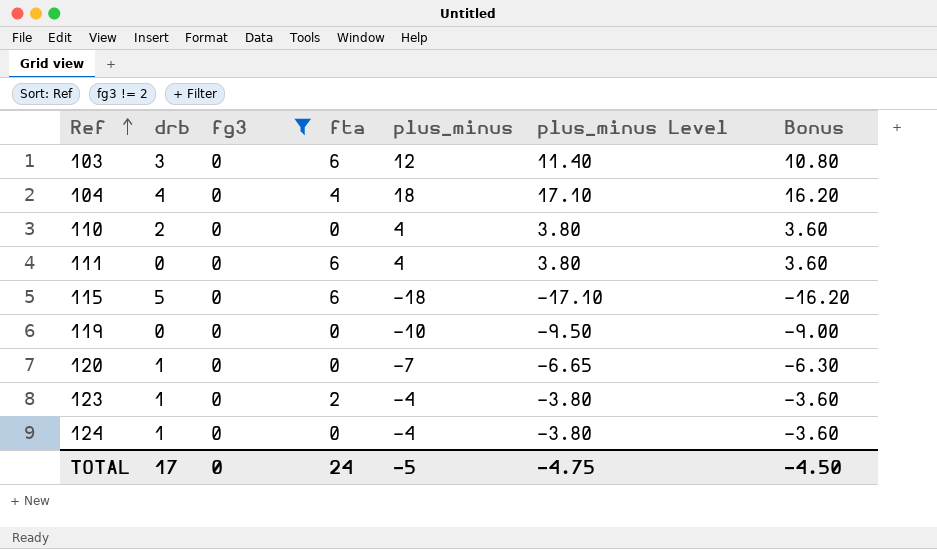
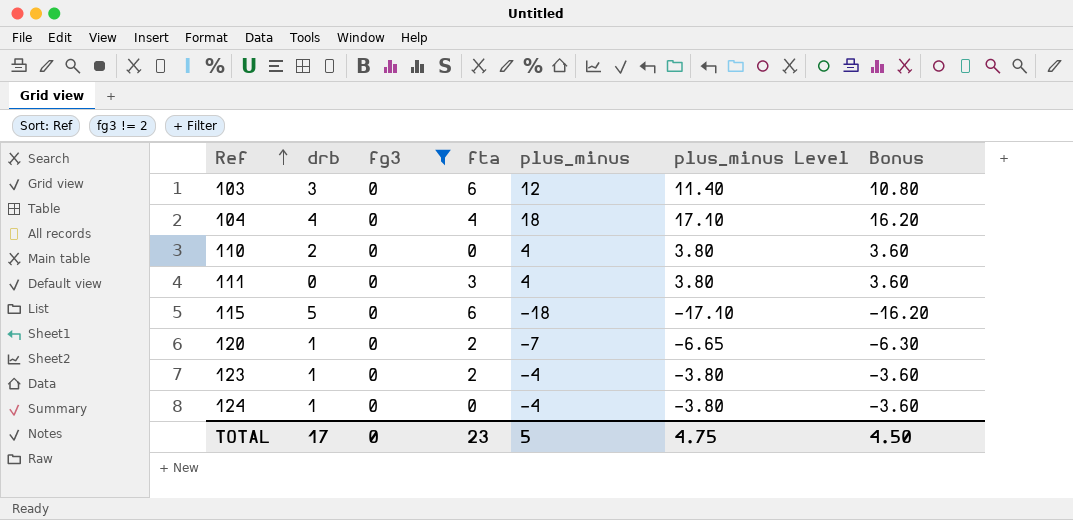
row 119: 0 | 0 | 0 | -10 | -9.50 | -9.00 -> none
111 | fta: 6 -> 3
120 | fta: 0 -> 2
TOTAL | fta: 24 -> 23
TOTAL | plus_minus: -5 -> 5
TOTAL | plus_minus Level: -4.75 -> 4.75
TOTAL | Bonus: -4.50 -> 4.50

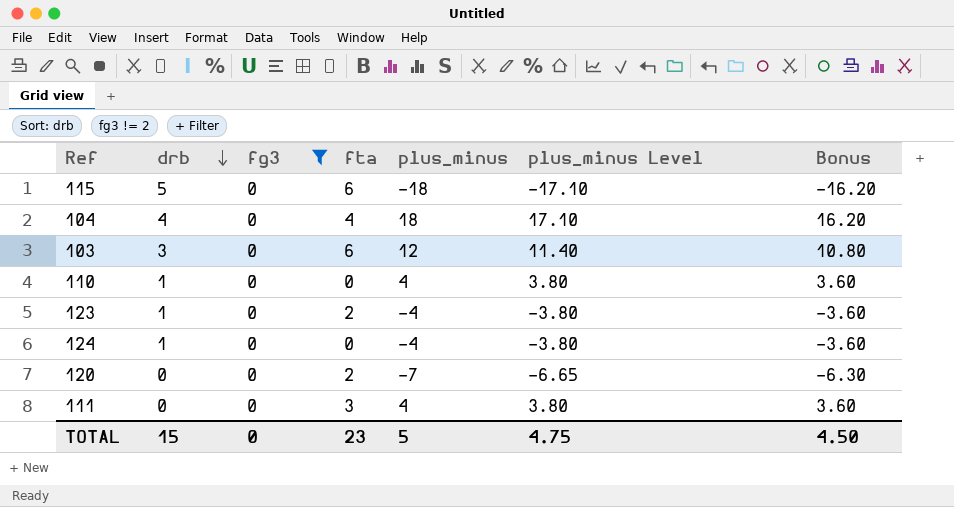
row order: Ref ascending -> drb descending
110 | drb: 2 -> 1
120 | drb: 1 -> 0
TOTAL | drb: 17 -> 15

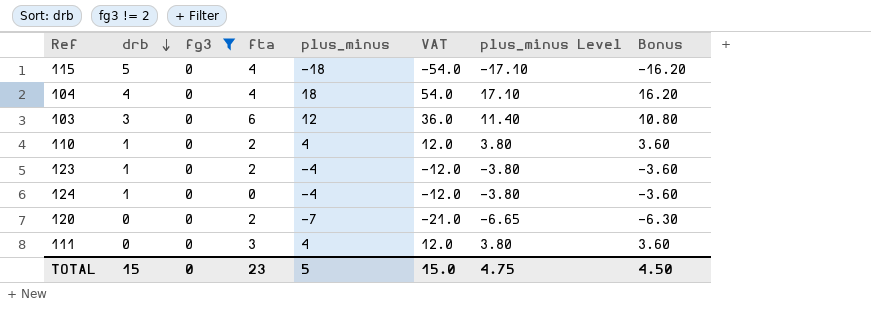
column VAT | formula: none -> [plus_minus] * 3
115 | fta: 6 -> 4
110 | fta: 0 -> 2

